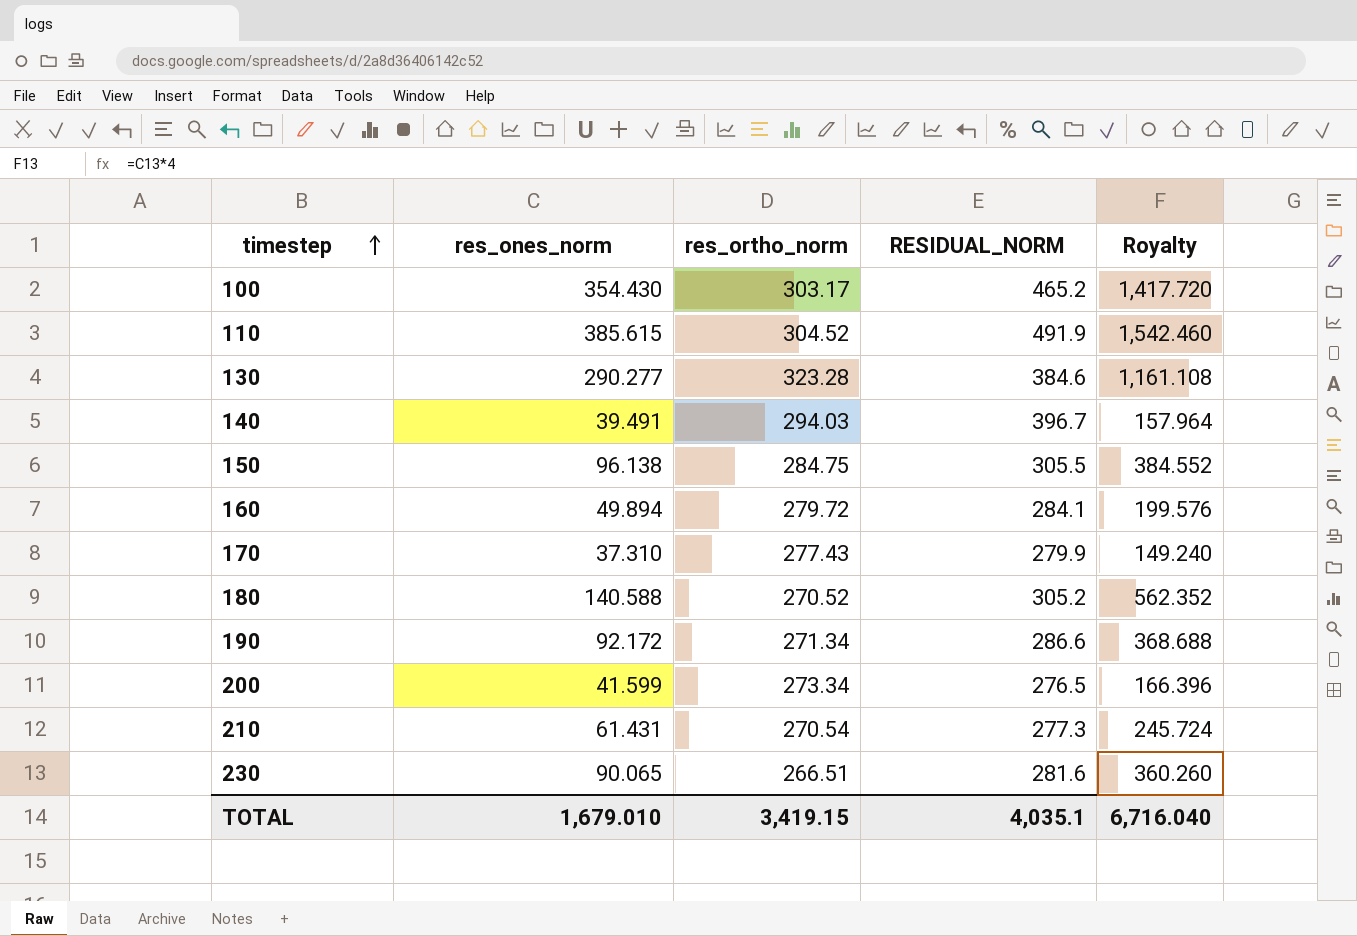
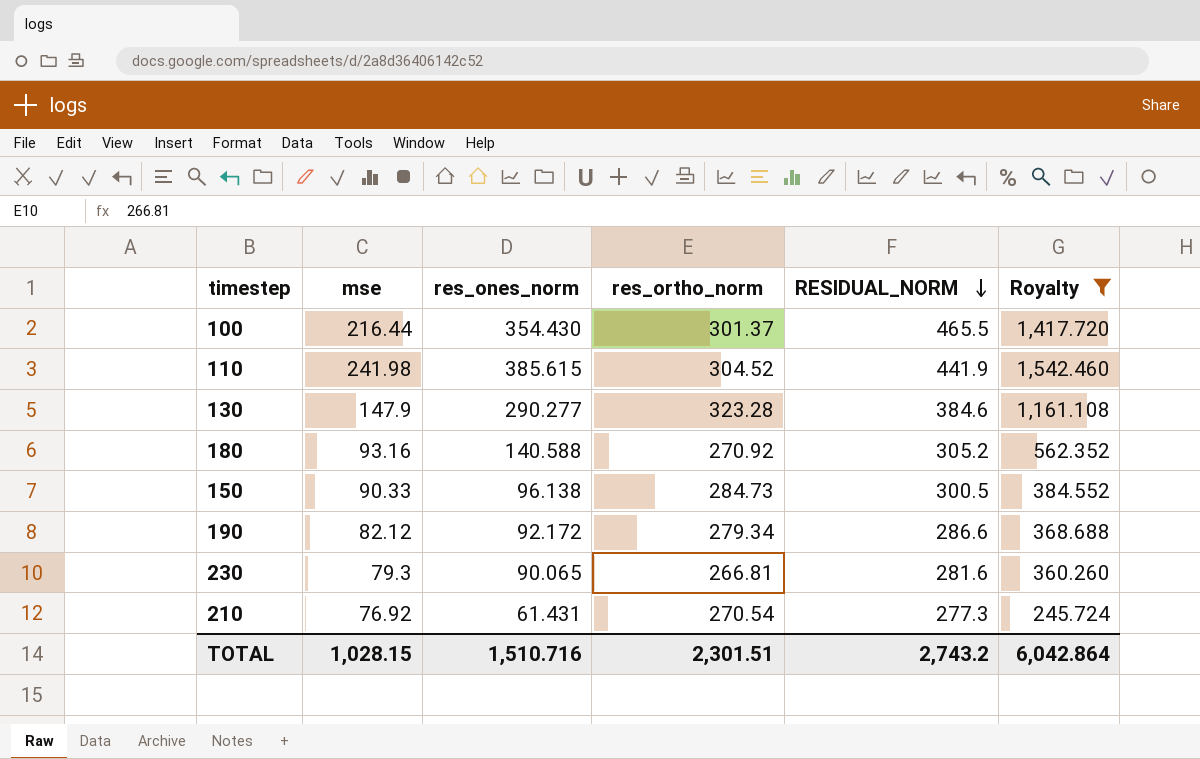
filter: none -> Royalty >= 245.724
row order: timestep ascending -> RESIDUAL_NORM descending
column mse | position: none -> 2
100 | res_ortho_norm: 303.17 -> 301.37
100 | RESIDUAL_NORM: 465.2 -> 465.5
110 | RESIDUAL_NORM: 491.9 -> 441.9
180 | res_ortho_norm: 270.52 -> 270.92
150 | res_ortho_norm: 284.75 -> 284.73
150 | RESIDUAL_NORM: 305.5 -> 300.5
190 | res_ortho_norm: 271.34 -> 279.34
230 | res_ortho_norm: 266.51 -> 266.81
TOTAL | res_ones_norm: 1,679.010 -> 1,510.716
TOTAL | res_ortho_norm: 3,419.15 -> 2,301.51
TOTAL | RESIDUAL_NORM: 4,035.1 -> 2,743.2
TOTAL | Royalty: 6,716.040 -> 6,042.864

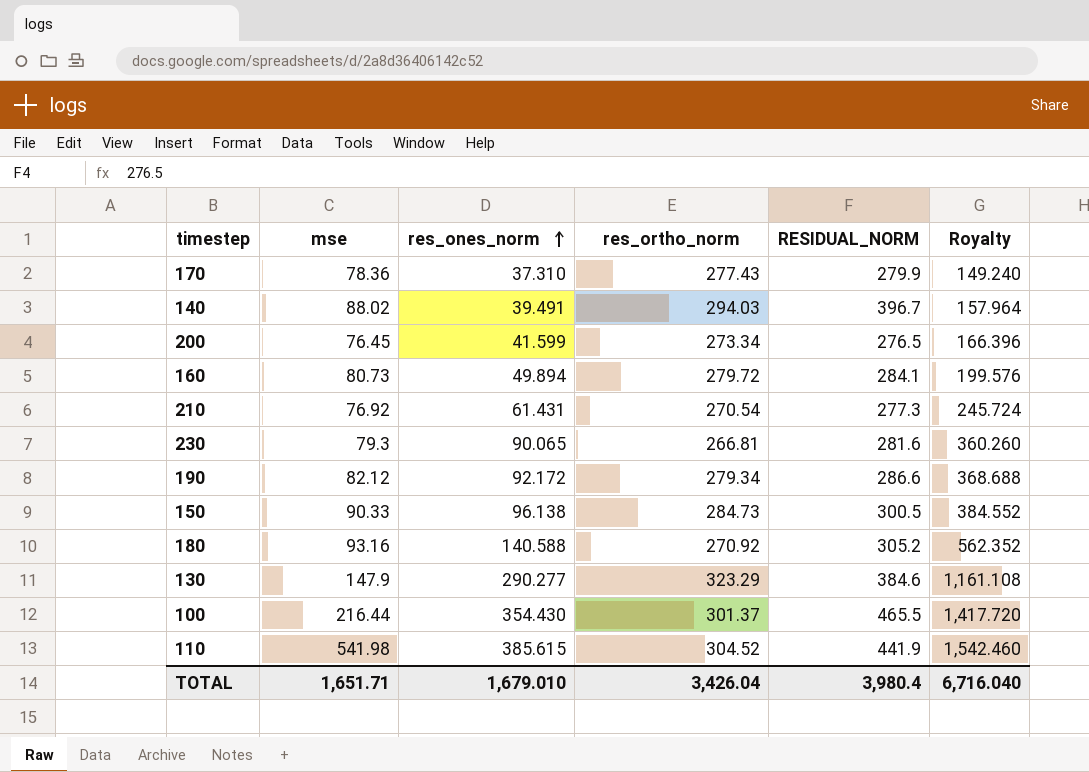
filter: Royalty >= 245.724 -> none
row order: RESIDUAL_NORM descending -> res_ones_norm ascending
130 | res_ortho_norm: 323.28 -> 323.29
110 | mse: 241.98 -> 541.98
TOTAL | mse: 1,028.15 -> 1,651.71
TOTAL | res_ones_norm: 1,510.716 -> 1,679.010
TOTAL | res_ortho_norm: 2,301.51 -> 3,426.04
TOTAL | RESIDUAL_NORM: 2,743.2 -> 3,980.4
TOTAL | Royalty: 6,042.864 -> 6,716.040

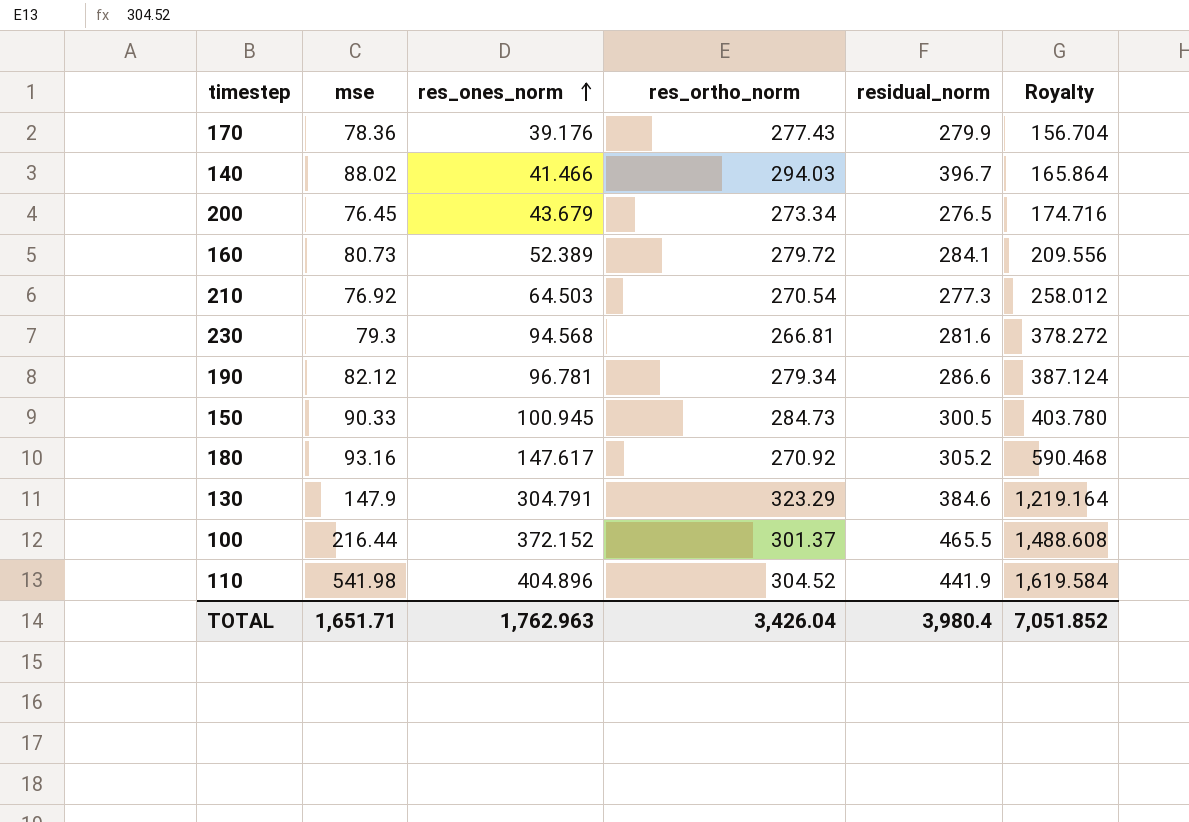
column name: RESIDUAL_NORM -> residual_norm
170 | res_ones_norm: 37.310 -> 39.176
170 | Royalty: 149.240 -> 156.704
140 | res_ones_norm: 39.491 -> 41.466
140 | Royalty: 157.964 -> 165.864
200 | res_ones_norm: 41.599 -> 43.679
200 | Royalty: 166.396 -> 174.716
160 | res_ones_norm: 49.894 -> 52.389
160 | Royalty: 199.576 -> 209.556
210 | res_ones_norm: 61.431 -> 64.503
210 | Royalty: 245.724 -> 258.012
230 | res_ones_norm: 90.065 -> 94.568
230 | Royalty: 360.260 -> 378.272
190 | res_ones_norm: 92.172 -> 96.781
190 | Royalty: 368.688 -> 387.124
150 | res_ones_norm: 96.138 -> 100.945
150 | Royalty: 384.552 -> 403.780
180 | res_ones_norm: 140.588 -> 147.617
180 | Royalty: 562.352 -> 590.468
130 | res_ones_norm: 290.277 -> 304.791
130 | Royalty: 1,161.108 -> 1,219.164
100 | res_ones_norm: 354.430 -> 372.152
100 | Royalty: 1,417.720 -> 1,488.608
110 | res_ones_norm: 385.615 -> 404.896
110 | Royalty: 1,542.460 -> 1,619.584
TOTAL | res_ones_norm: 1,679.010 -> 1,762.963
TOTAL | Royalty: 6,716.040 -> 7,051.852

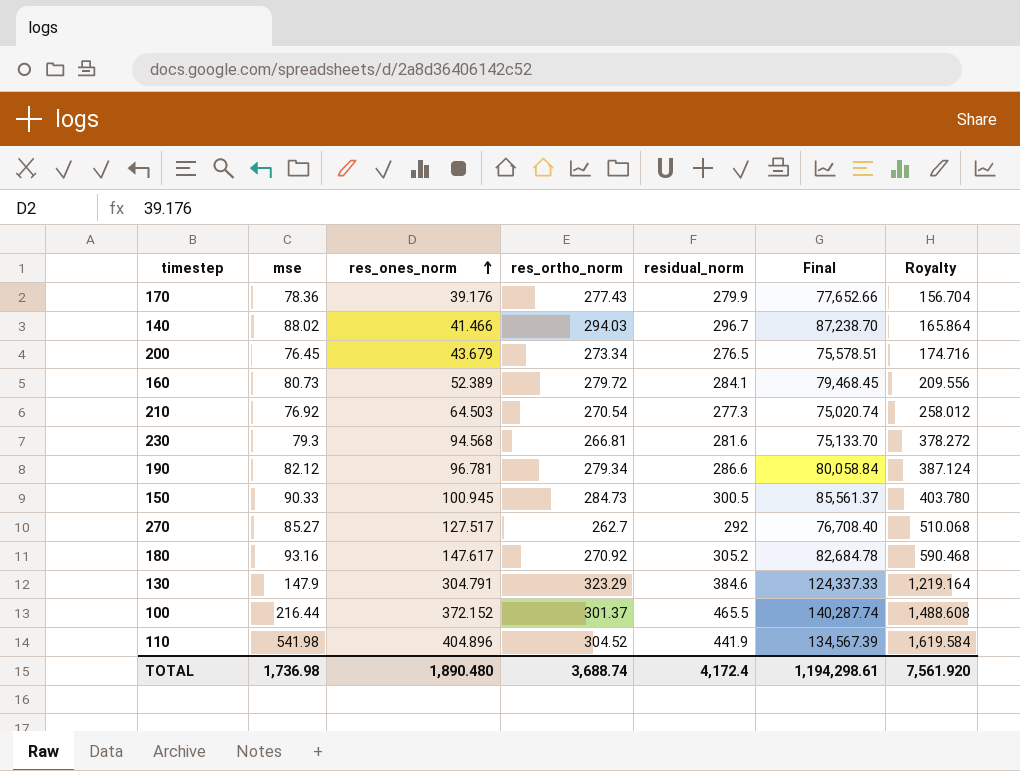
column Final | formula: none -> [res_ortho_norm] * [residual_norm]
140 | residual_norm: 396.7 -> 296.7
row 270: none -> 85.27 | 127.517 | 262.7 | 292 | 76,708.40 | 510.068
TOTAL | mse: 1,651.71 -> 1,736.98
TOTAL | res_ones_norm: 1,762.963 -> 1,890.480
TOTAL | res_ortho_norm: 3,426.04 -> 3,688.74
TOTAL | residual_norm: 3,980.4 -> 4,172.4
TOTAL | Royalty: 7,051.852 -> 7,561.920

